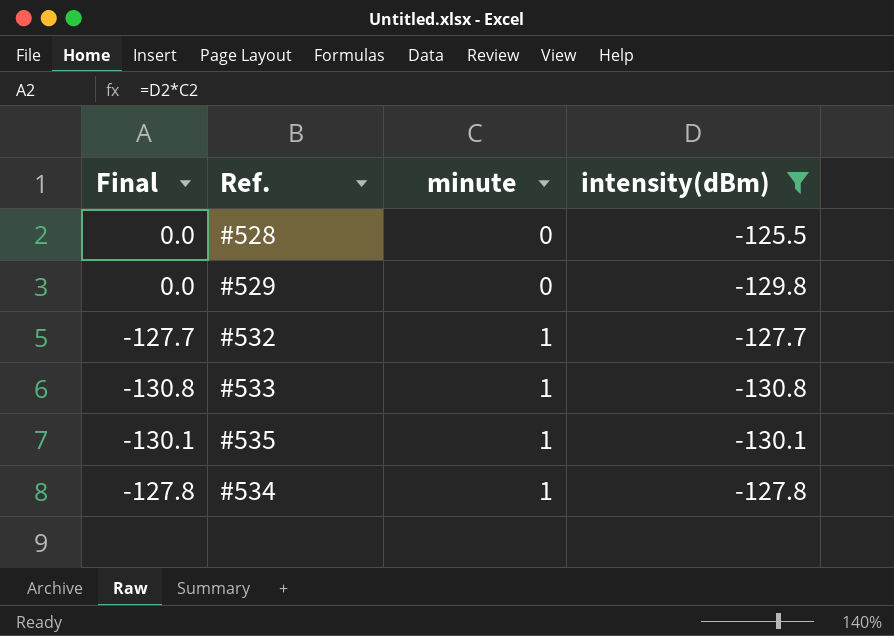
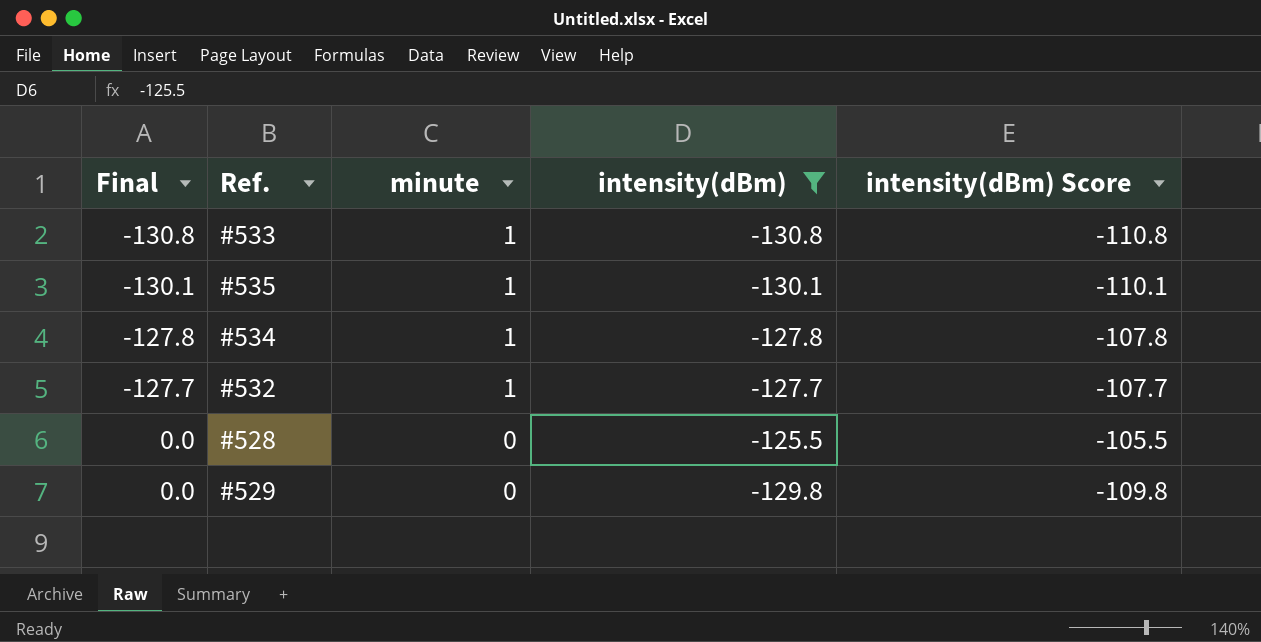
row order: minute ascending -> Final ascending
column intensity(dBm) Score | formula: none -> [intensity(dBm)] + 20

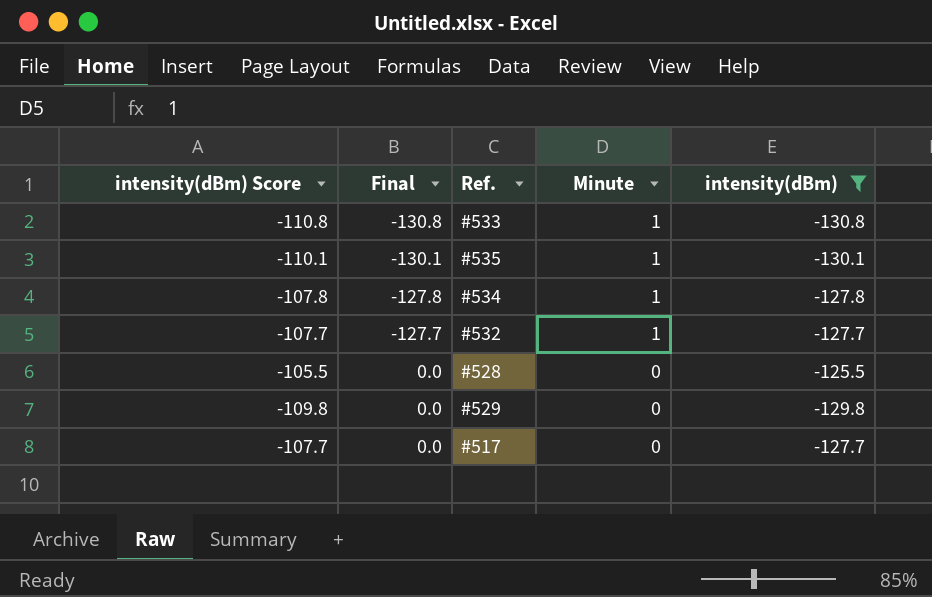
column intensity(dBm) Score | position: 5 -> 1
column name: minute -> Minute
row #517: none -> -107.7 | 0.0 | 0 | -127.7

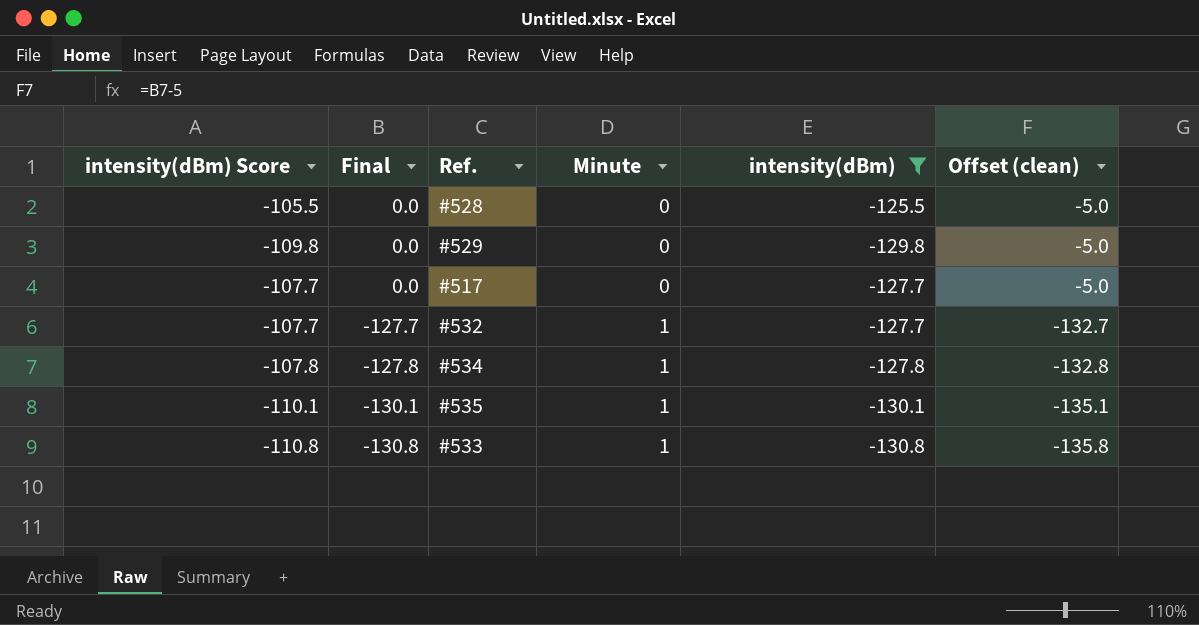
row order: Final ascending -> Final descending
column Offset (clean) | formula: none -> [Final] - 5

